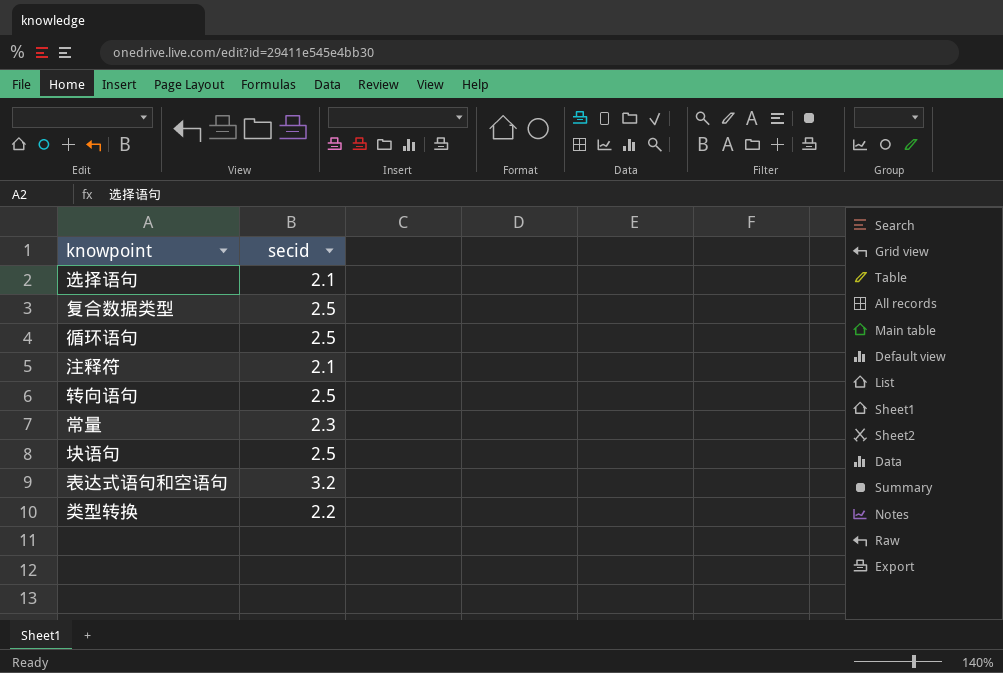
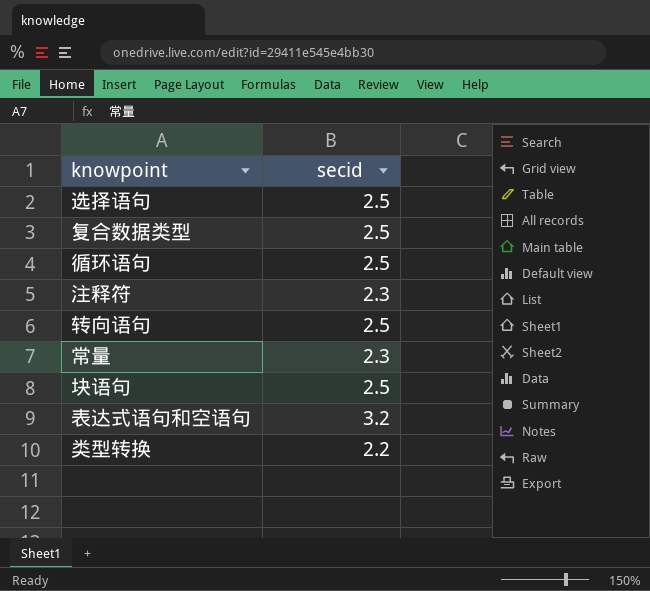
选择语句 | secid: 2.1 -> 2.5
注释符 | secid: 2.1 -> 2.3

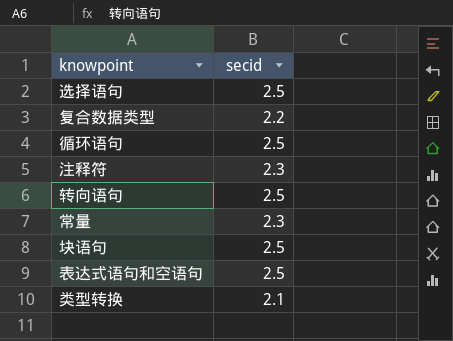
复合数据类型 | secid: 2.5 -> 2.2
表达式语句和空语句 | secid: 3.2 -> 2.5
类型转换 | secid: 2.2 -> 2.1

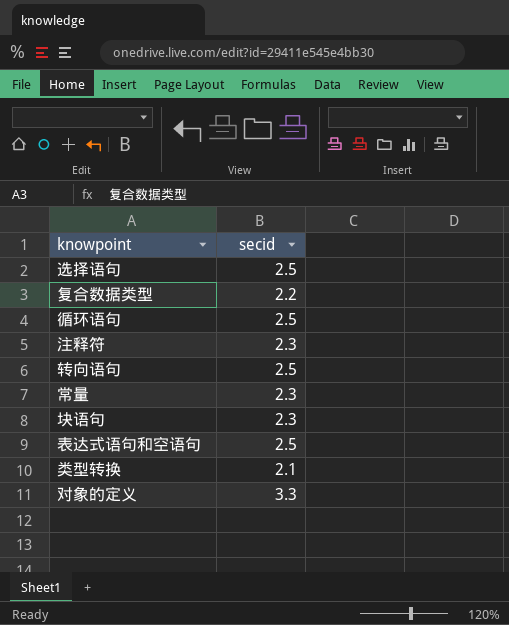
块语句 | secid: 2.5 -> 2.3
row 对象的定义: none -> 3.3

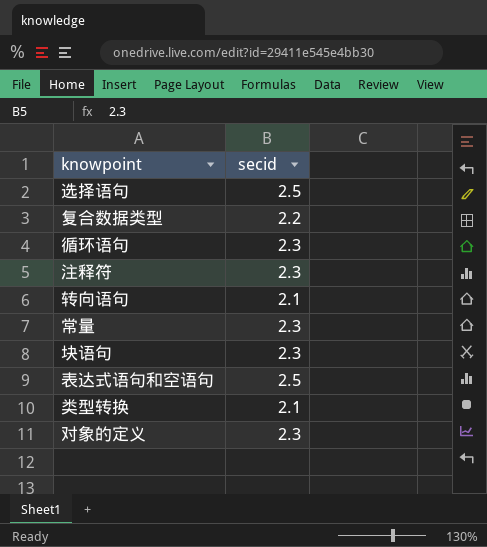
循环语句 | secid: 2.5 -> 2.3
转向语句 | secid: 2.5 -> 2.1
对象的定义 | secid: 3.3 -> 2.3

